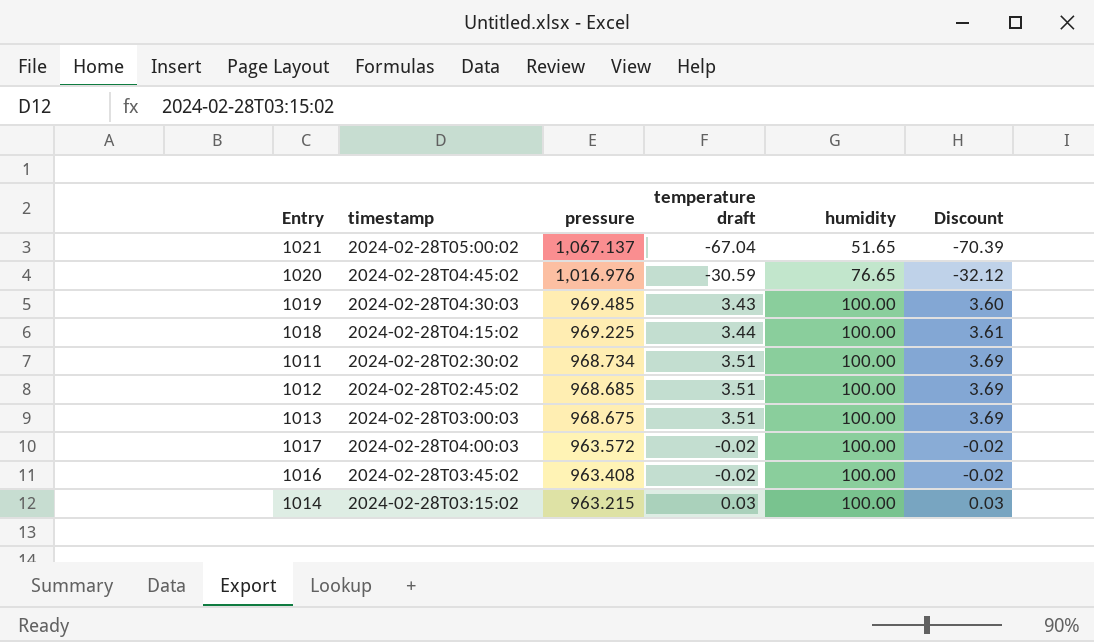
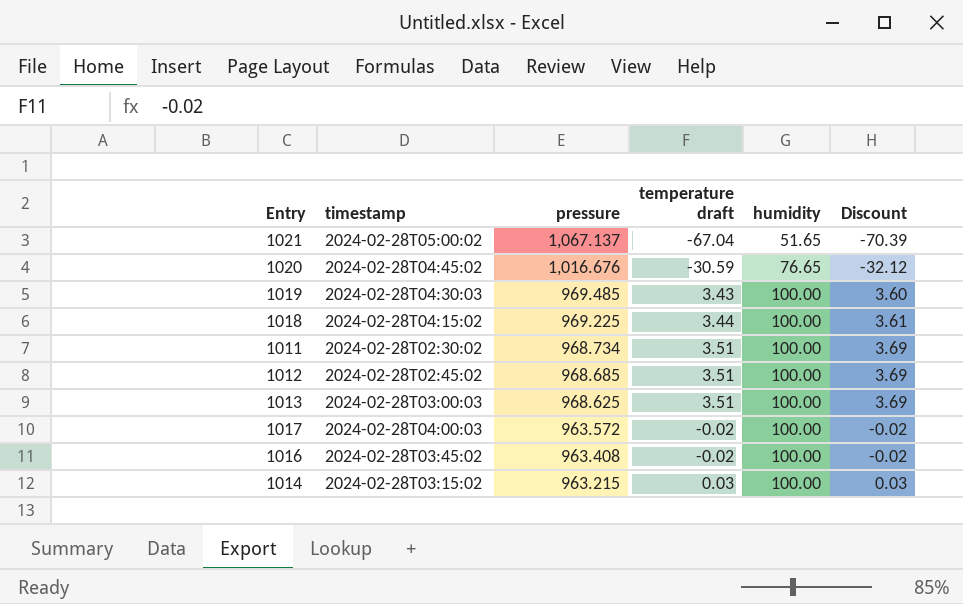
1020 | pressure: 1,016.976 -> 1,016.676
1013 | pressure: 968.675 -> 968.625

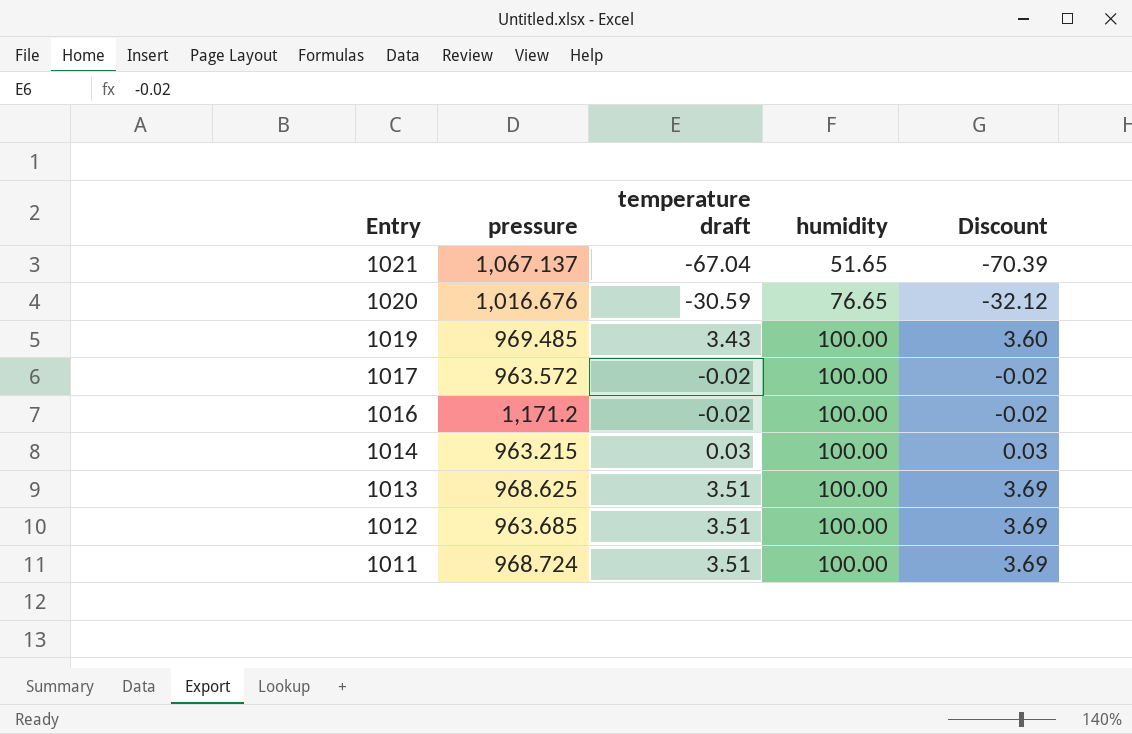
row order: pressure descending -> Entry descending
column timestamp | position: 2 -> none
row 1018: 2024-02-28T04:15:02 | 969.225 | 3.44 | 100.00 | 3.61 -> none
1016 | pressure: 963.408 -> 1,171.2
1012 | pressure: 968.685 -> 963.685
1011 | pressure: 968.734 -> 968.724

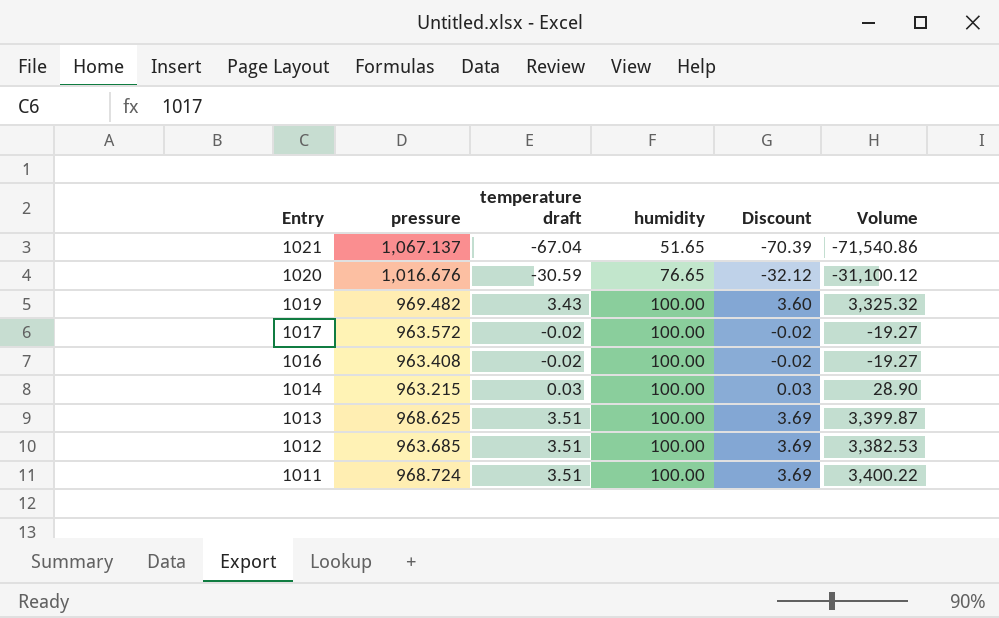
column Volume | formula: none -> [pressure] * [temperature draft]
1019 | pressure: 969.485 -> 969.482
1016 | pressure: 1,171.2 -> 963.408

